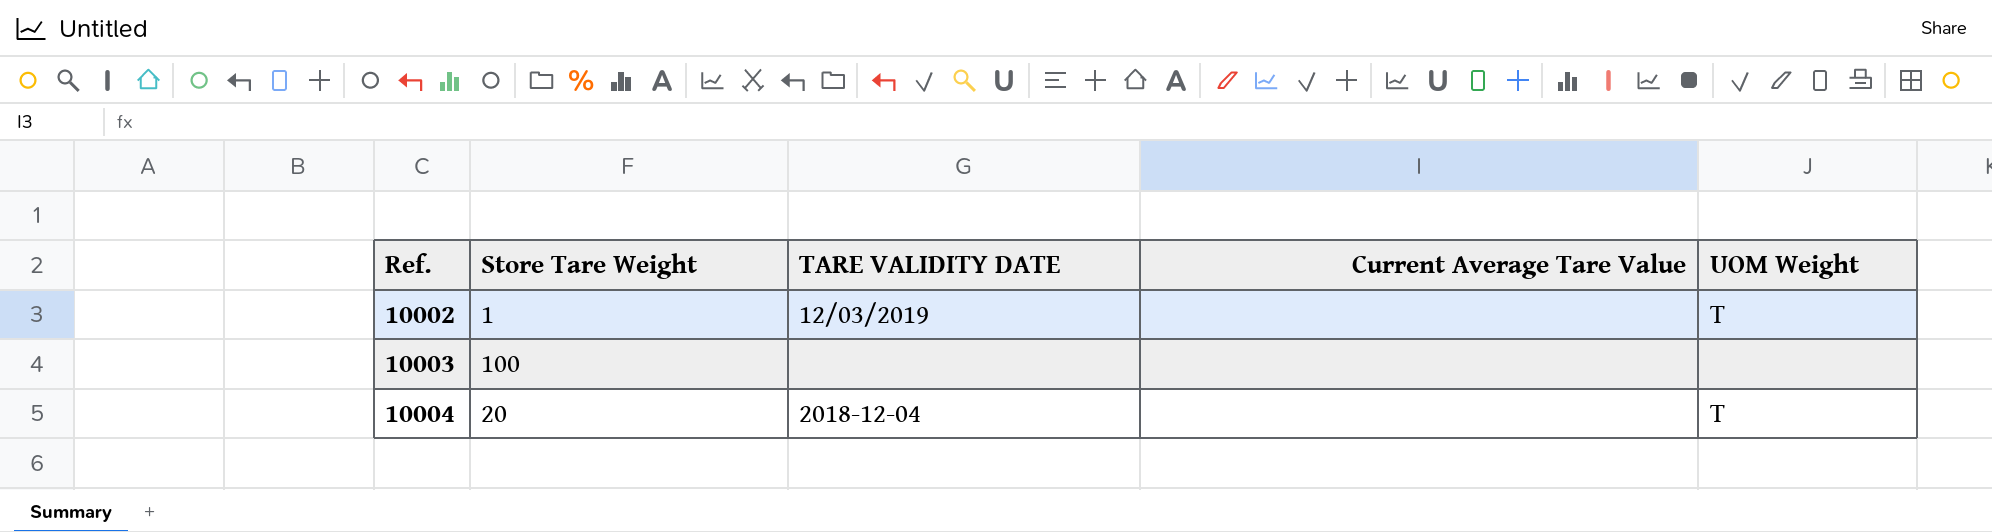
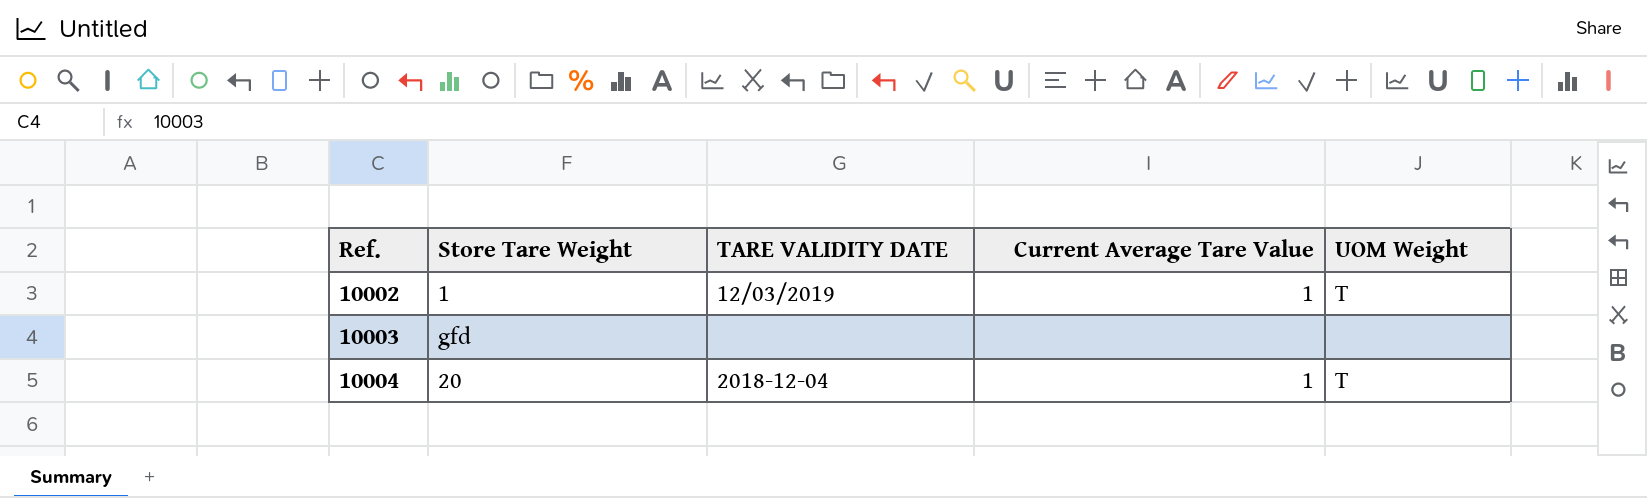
10002 | Current Average Tare Value: none -> 1
10003 | Store Tare Weight: 100 -> gfd
10004 | Current Average Tare Value: none -> 1

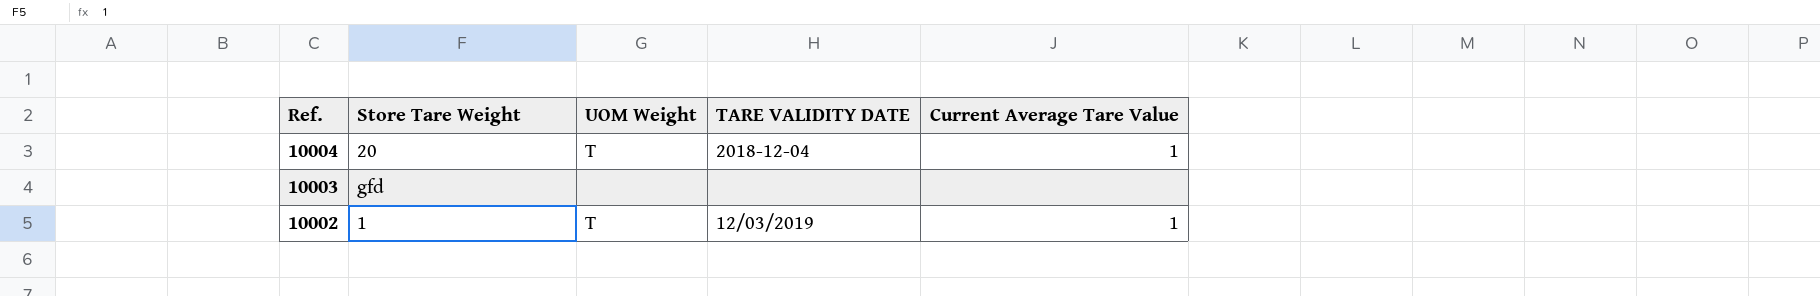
row order: Ref. ascending -> Ref. descending
column UOM Weight | position: 5 -> 3

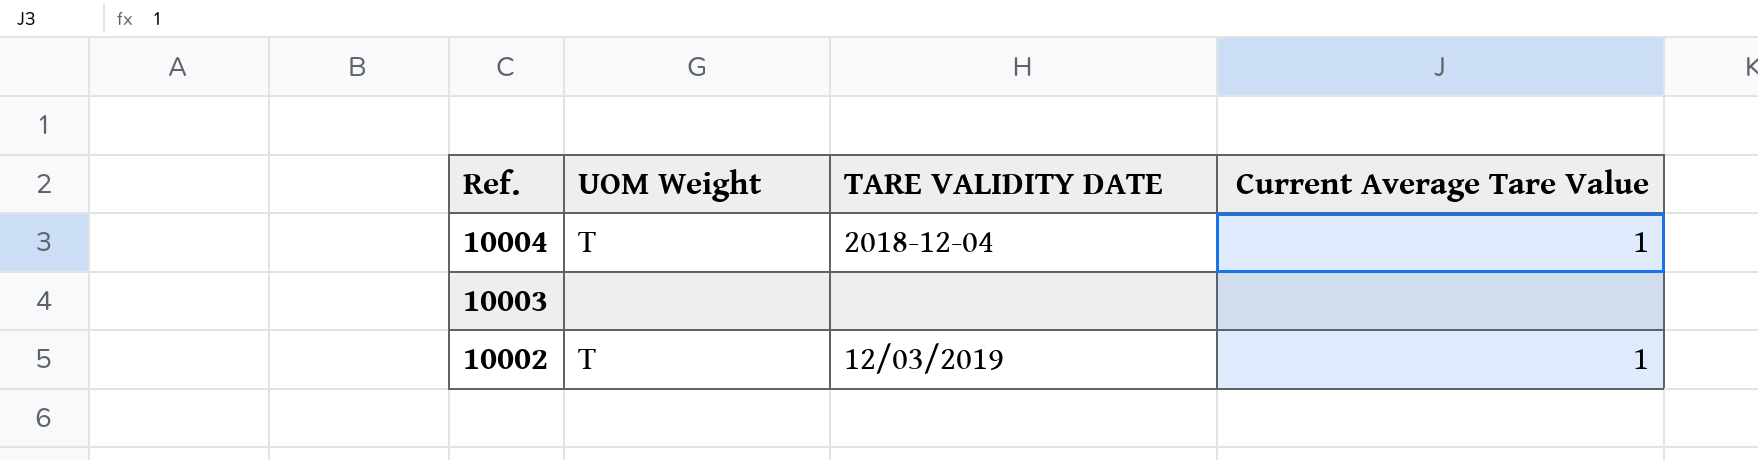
column Store Tare Weight | position: 2 -> none

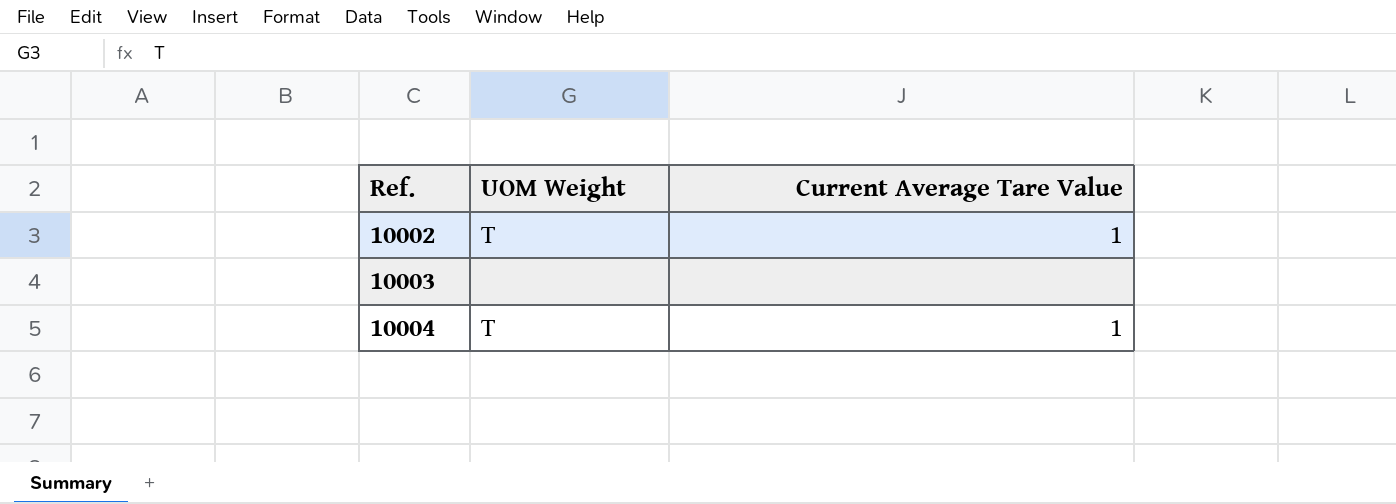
row order: Ref. descending -> Ref. ascending
column TARE VALIDITY DATE | position: 3 -> none

